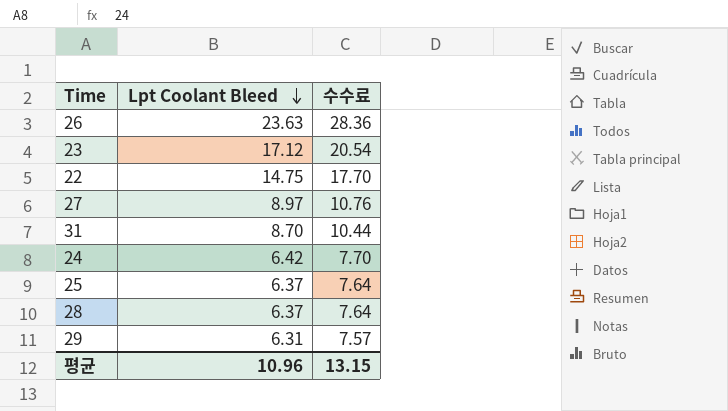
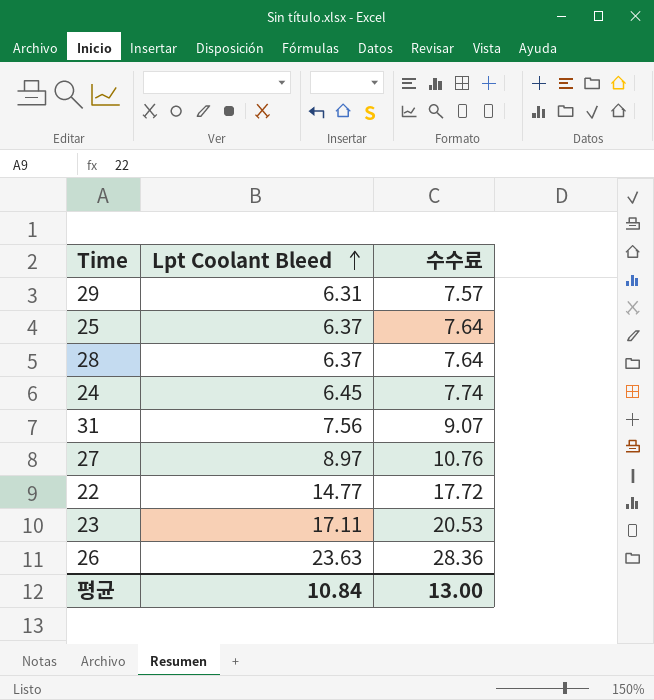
row order: Lpt Coolant Bleed descending -> Lpt Coolant Bleed ascending
24 | Lpt Coolant Bleed: 6.42 -> 6.45
24 | 수수료: 7.70 -> 7.74
31 | Lpt Coolant Bleed: 8.70 -> 7.56
31 | 수수료: 10.44 -> 9.07
22 | Lpt Coolant Bleed: 14.75 -> 14.77
22 | 수수료: 17.70 -> 17.72
23 | Lpt Coolant Bleed: 17.12 -> 17.11
23 | 수수료: 20.54 -> 20.53
평균 | Lpt Coolant Bleed: 10.96 -> 10.84
평균 | 수수료: 13.15 -> 13.00

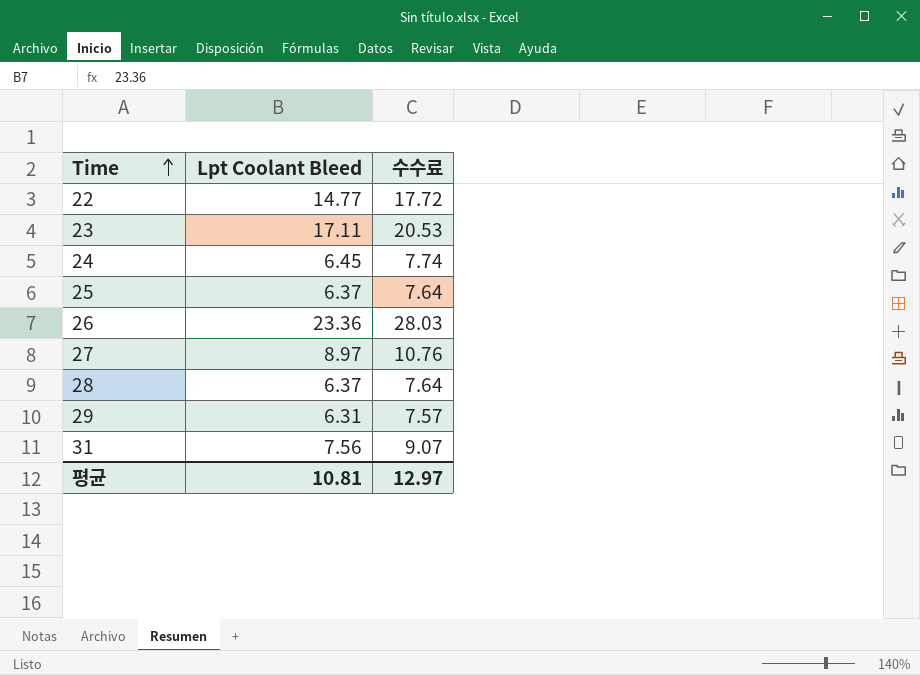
row order: Lpt Coolant Bleed ascending -> Time ascending
26 | Lpt Coolant Bleed: 23.63 -> 23.36
26 | 수수료: 28.36 -> 28.03
평균 | Lpt Coolant Bleed: 10.84 -> 10.81
평균 | 수수료: 13.00 -> 12.97

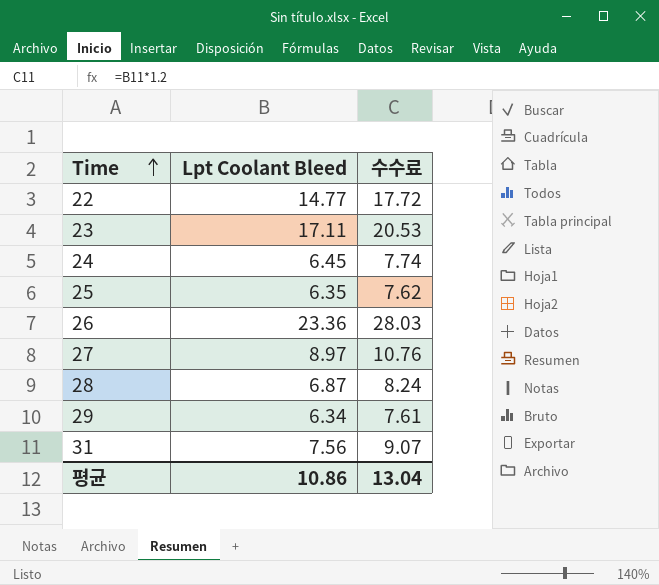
25 | Lpt Coolant Bleed: 6.37 -> 6.35
25 | 수수료: 7.64 -> 7.62
28 | Lpt Coolant Bleed: 6.37 -> 6.87
28 | 수수료: 7.64 -> 8.24
29 | Lpt Coolant Bleed: 6.31 -> 6.34
29 | 수수료: 7.57 -> 7.61
평균 | Lpt Coolant Bleed: 10.81 -> 10.86
평균 | 수수료: 12.97 -> 13.04

